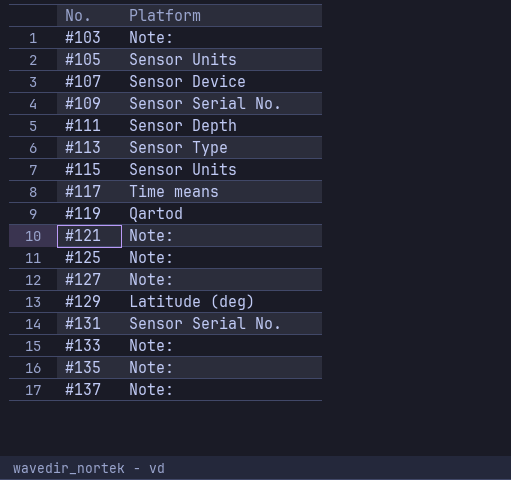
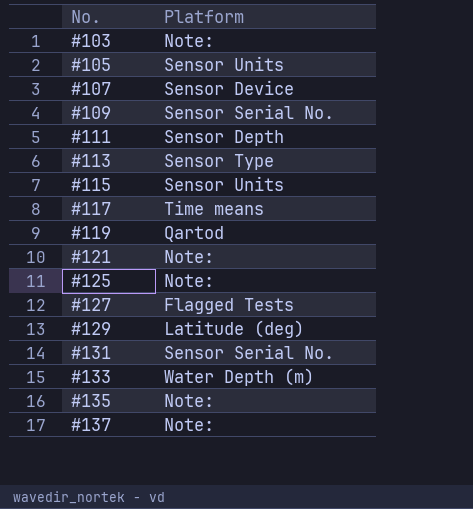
#127 | Platform: Note: -> Flagged Tests
#133 | Platform: Note: -> Water Depth (m)

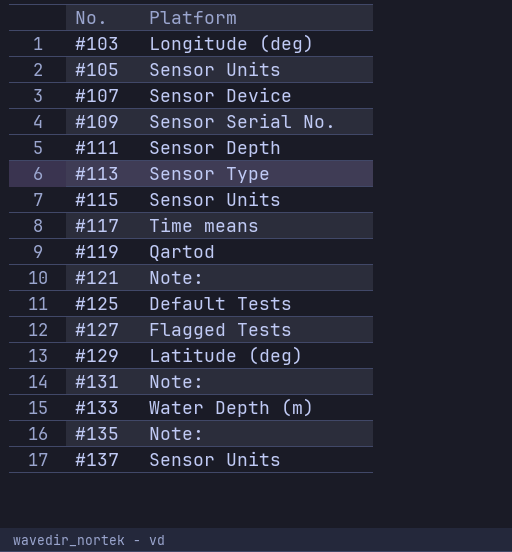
#103 | Platform: Note: -> Longitude (deg)
#125 | Platform: Note: -> Default Tests
#131 | Platform: Sensor Serial No. -> Note:
#137 | Platform: Note: -> Sensor Units

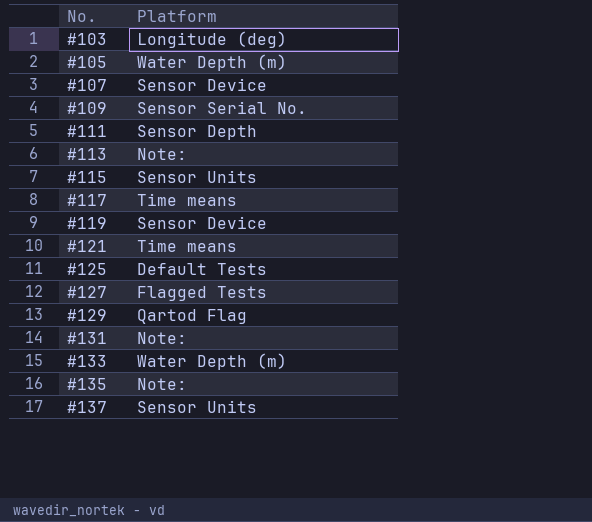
#105 | Platform: Sensor Units -> Water Depth (m)
#113 | Platform: Sensor Type -> Note:
#119 | Platform: Qartod -> Sensor Device
#121 | Platform: Note: -> Time means
#129 | Platform: Latitude (deg) -> Qartod Flag

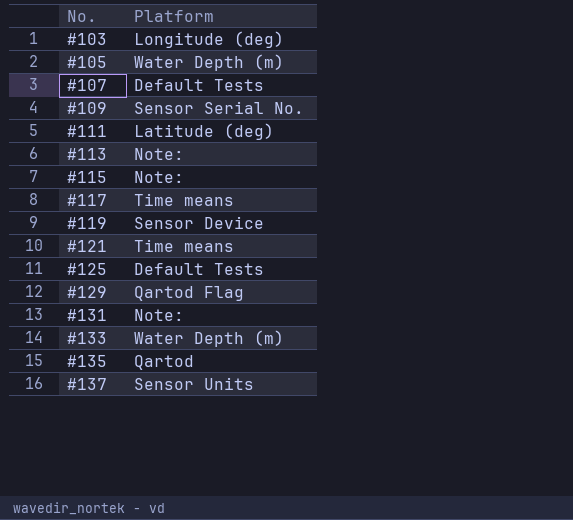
row #127: Flagged Tests -> none
#107 | Platform: Sensor Device -> Default Tests
#111 | Platform: Sensor Depth -> Latitude (deg)
#115 | Platform: Sensor Units -> Note:
#135 | Platform: Note: -> Qartod

